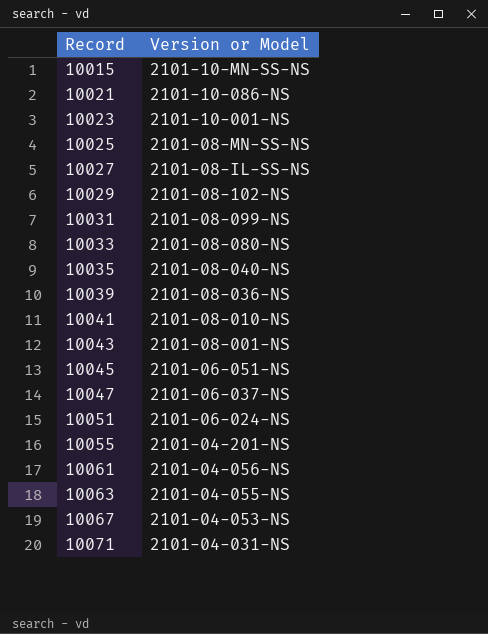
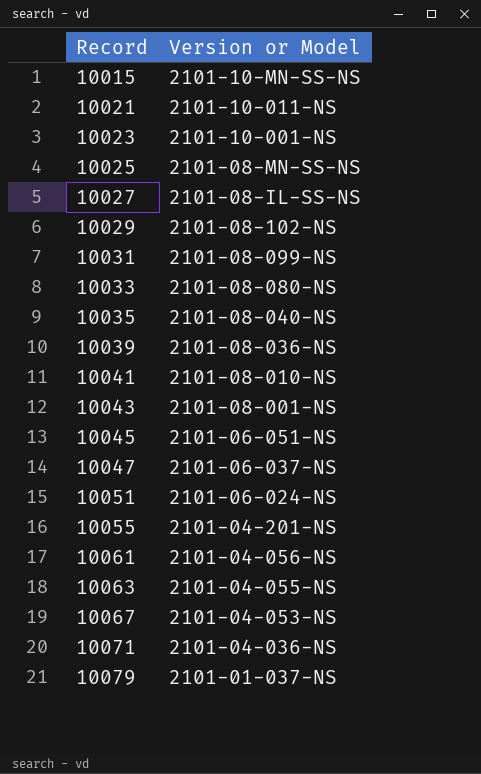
10021 | Version or Model: 2101-10-086-NS -> 2101-10-011-NS
10071 | Version or Model: 2101-04-031-NS -> 2101-04-036-NS
row 10079: none -> 2101-01-037-NS

